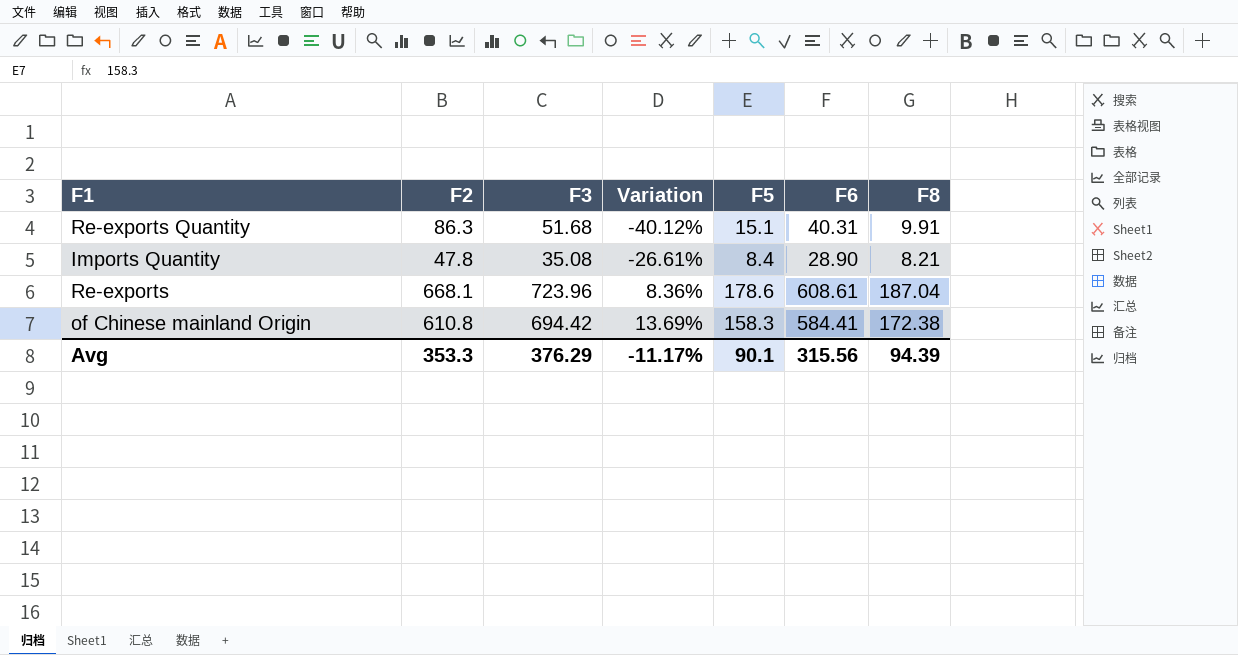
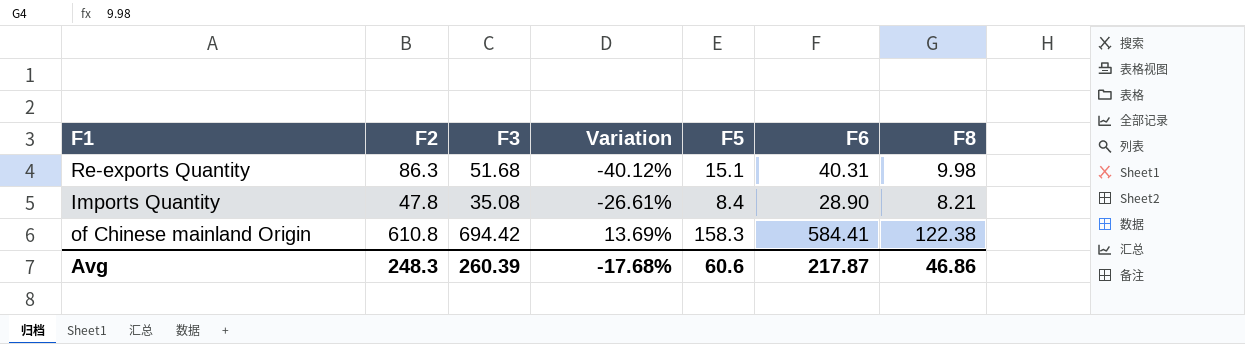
row Re-exports: 668.1 | 723.96 | 8.36% | 178.6 | 608.61 | 187.04 -> none
Re-exports Quantity | F8: 9.91 -> 9.98
of Chinese mainland Origin | F8: 172.38 -> 122.38
Avg | F2: 353.3 -> 248.3
Avg | F3: 376.29 -> 260.39
Avg | Variation: -11.17% -> -17.68%
Avg | F5: 90.1 -> 60.6
Avg | F6: 315.56 -> 217.87
Avg | F8: 94.39 -> 46.86

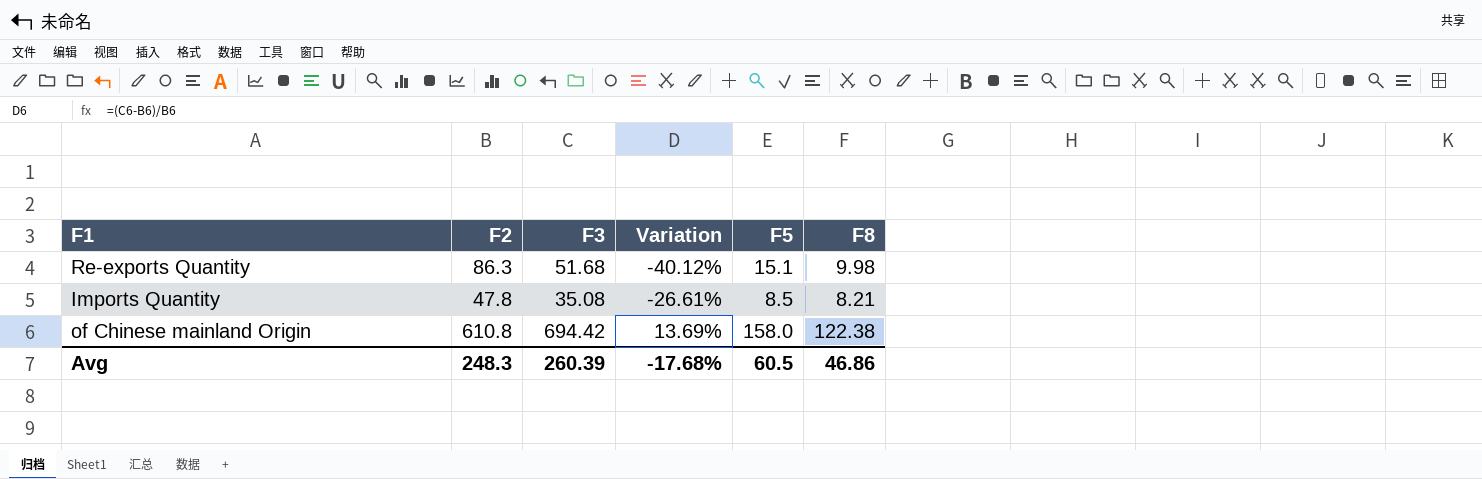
column F6 | position: 6 -> none
Imports Quantity | F5: 8.4 -> 8.5
of Chinese mainland Origin | F5: 158.3 -> 158.0
Avg | F5: 60.6 -> 60.5

